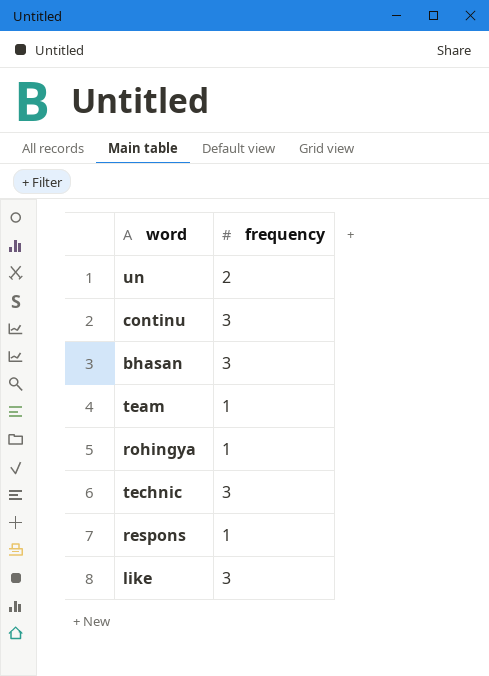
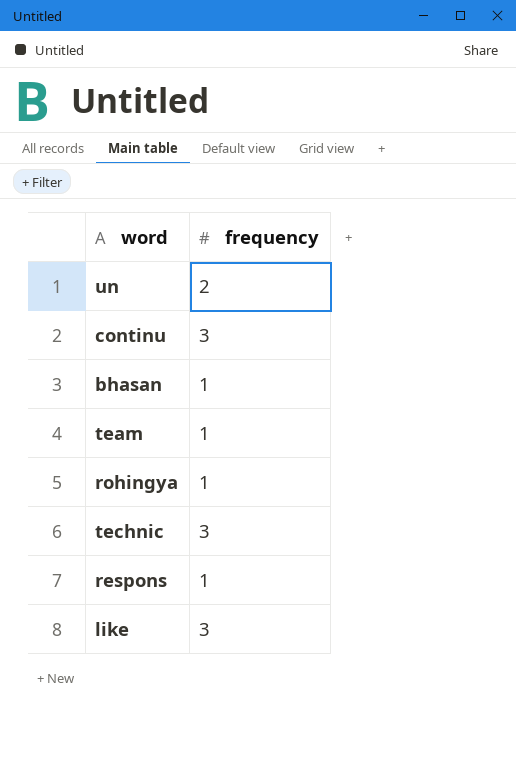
bhasan | frequency: 3 -> 1

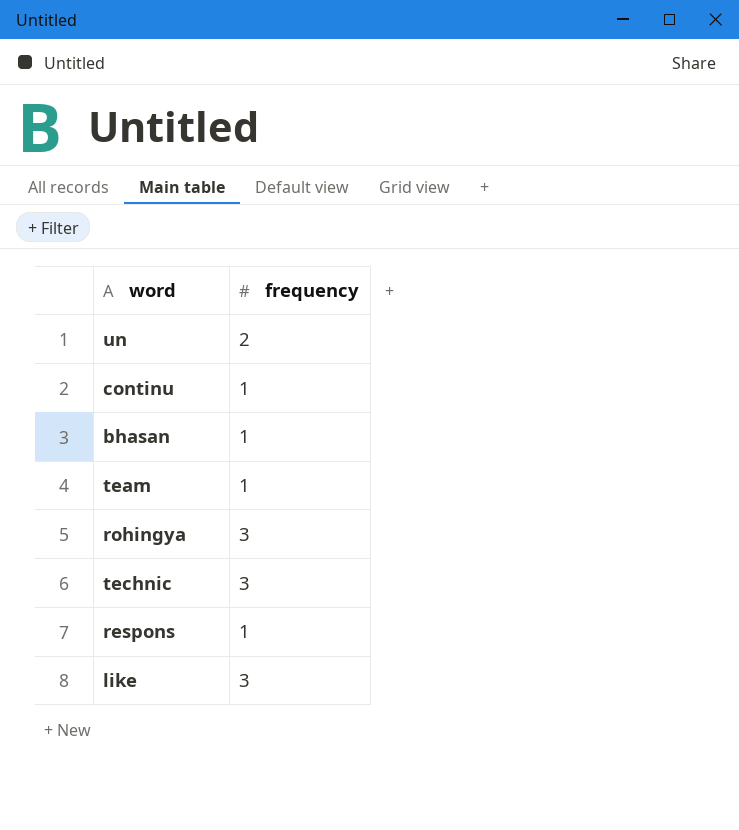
continu | frequency: 3 -> 1
rohingya | frequency: 1 -> 3

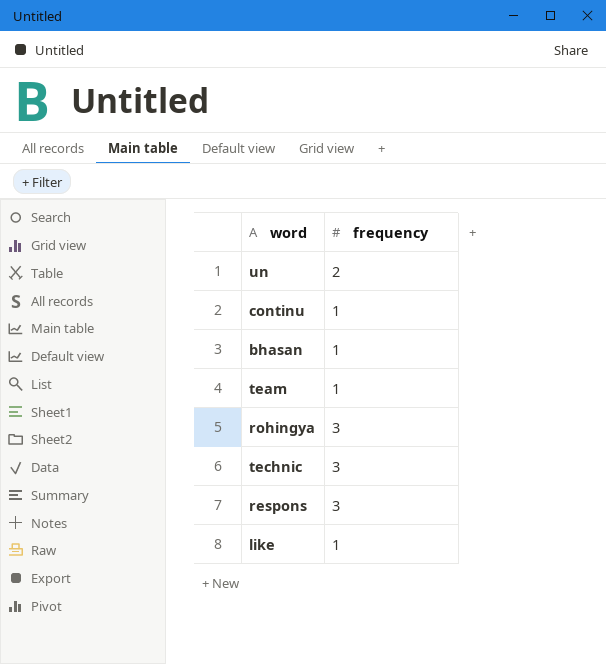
respons | frequency: 1 -> 3
like | frequency: 3 -> 1

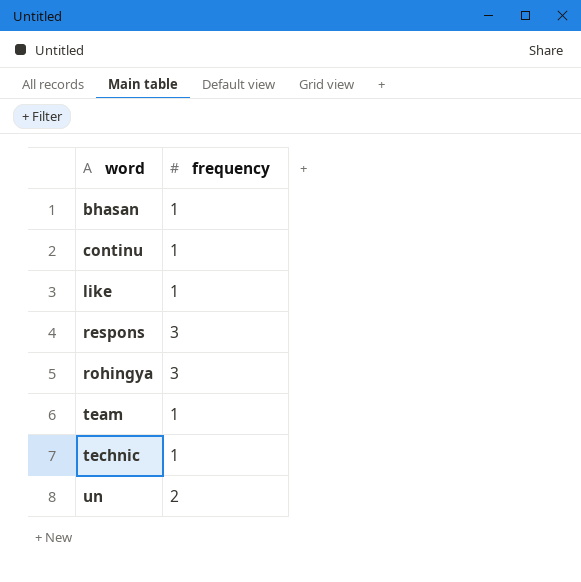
row order: none -> word ascending
technic | frequency: 3 -> 1

